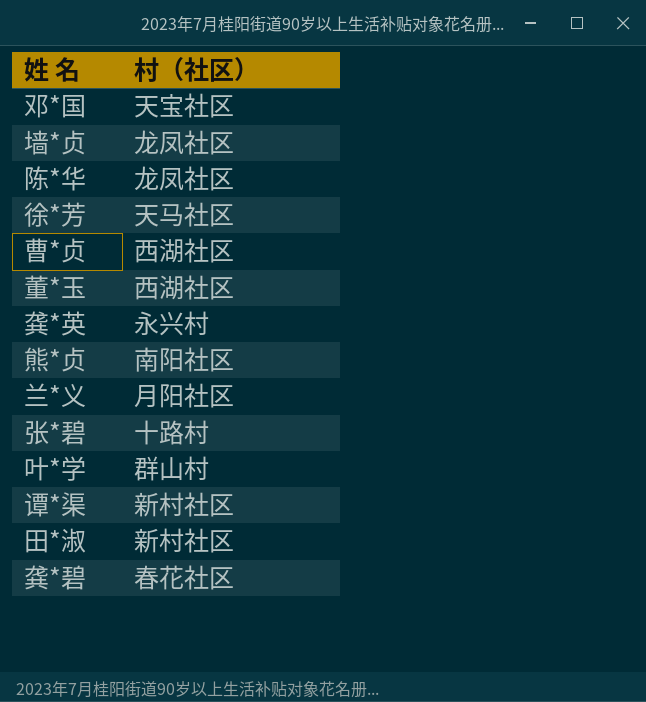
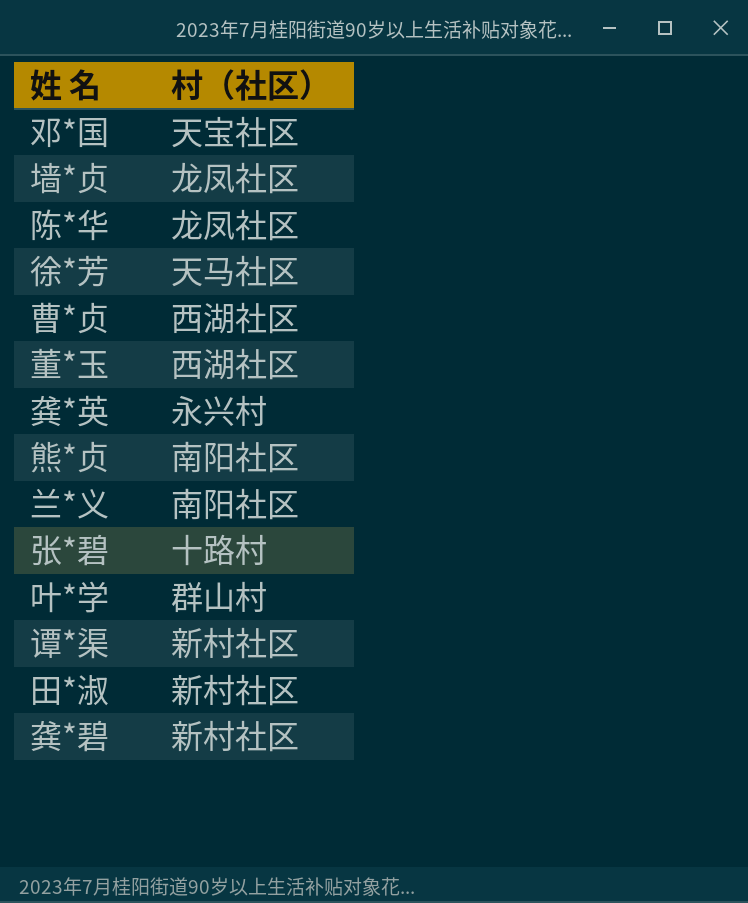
兰*义 | 村（社区）: 月阳社区 -> 南阳社区
龚*碧 | 村（社区）: 春花社区 -> 新村社区

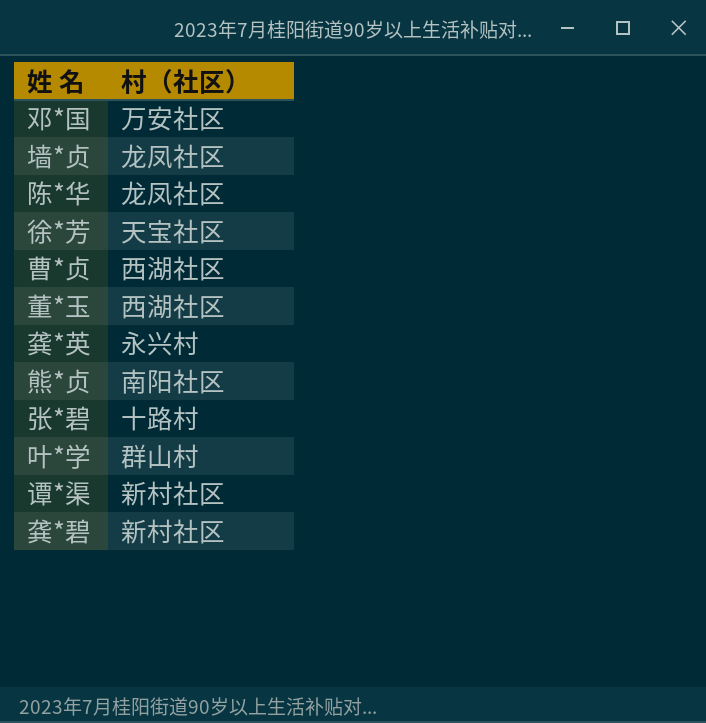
row 兰*义: 南阳社区 -> none
row 田*淑: 新村社区 -> none
邓*国 | 村（社区）: 天宝社区 -> 万安社区
徐*芳 | 村（社区）: 天马社区 -> 天宝社区

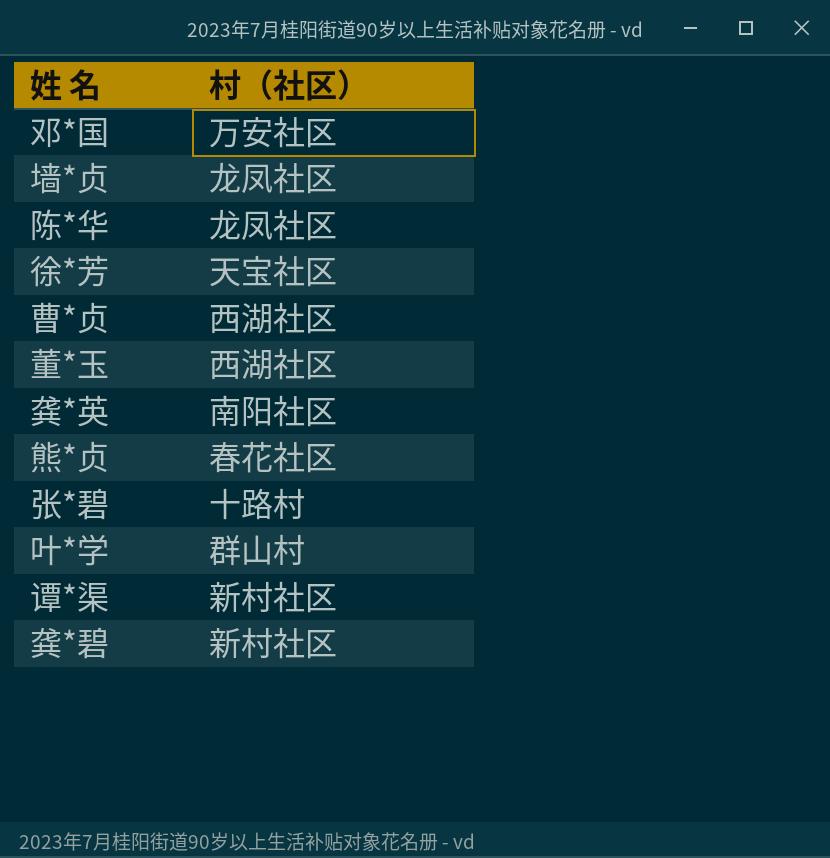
龚*英 | 村（社区）: 永兴村 -> 南阳社区
熊*贞 | 村（社区）: 南阳社区 -> 春花社区

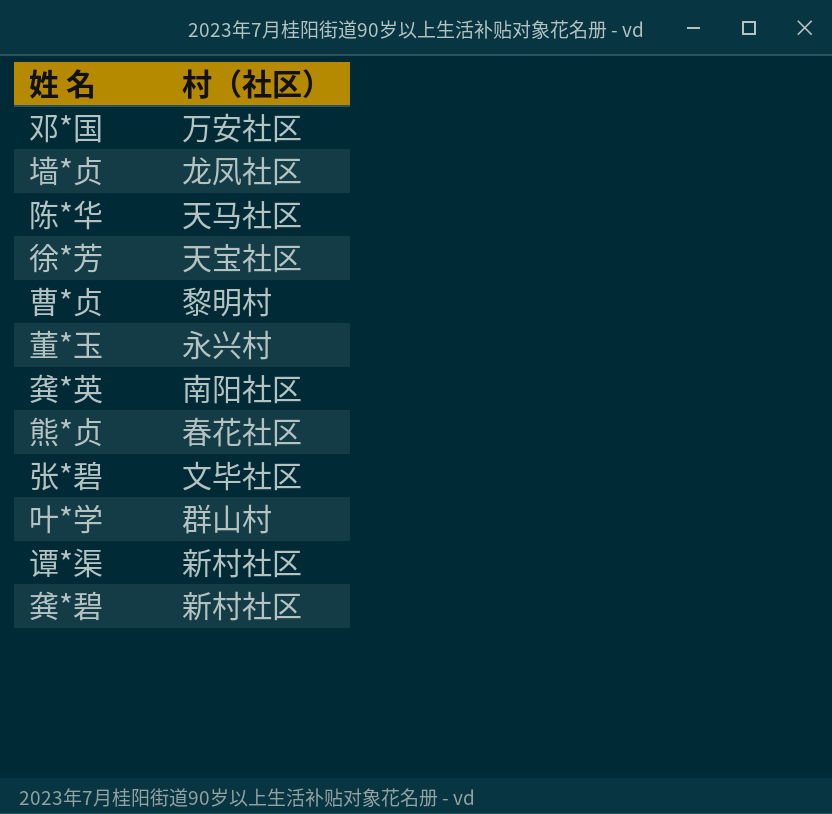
陈*华 | 村（社区）: 龙凤社区 -> 天马社区
曹*贞 | 村（社区）: 西湖社区 -> 黎明村
董*玉 | 村（社区）: 西湖社区 -> 永兴村
张*碧 | 村（社区）: 十路村 -> 文毕社区

